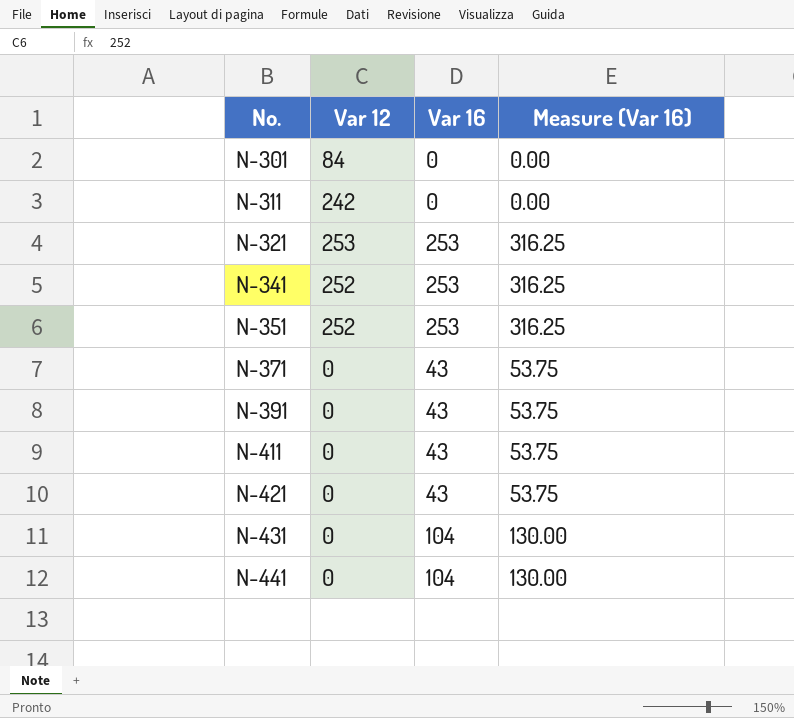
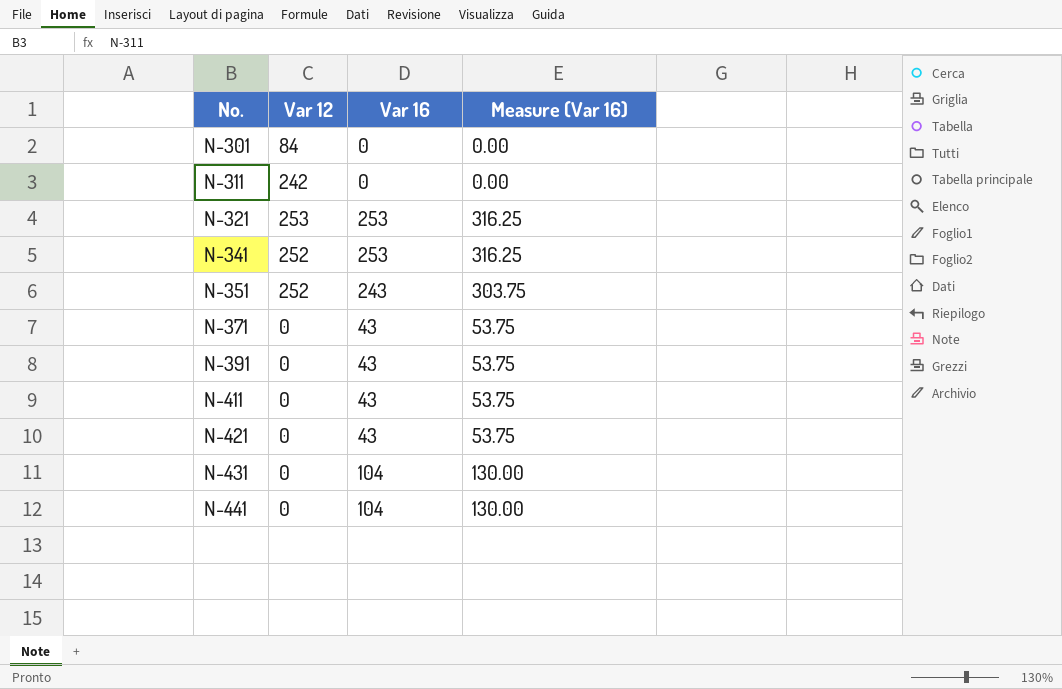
N-351 | Var 16: 253 -> 243
N-351 | Measure (Var 16): 316.25 -> 303.75

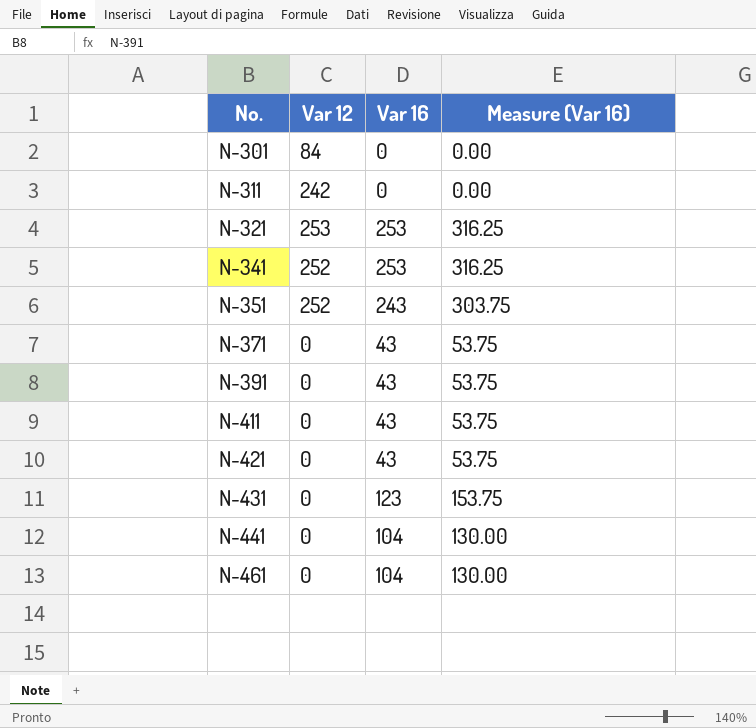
N-431 | Var 16: 104 -> 123
N-431 | Measure (Var 16): 130.00 -> 153.75
row N-461: none -> 0 | 104 | 130.00

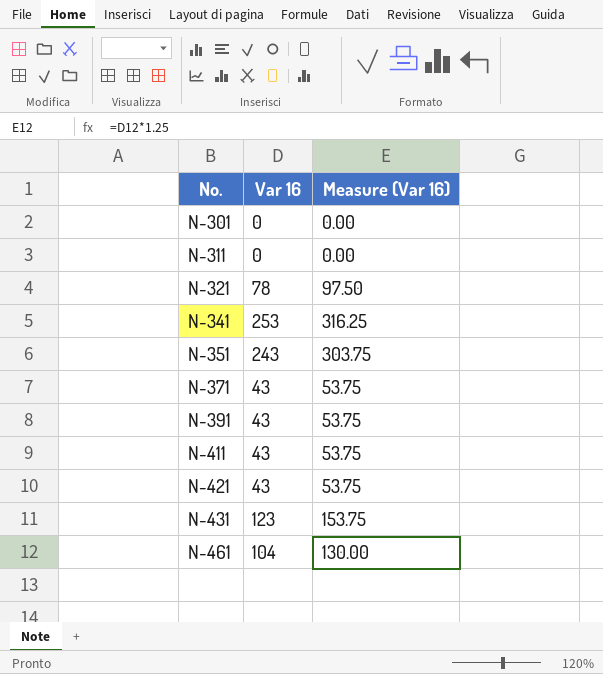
column Var 12 | position: 2 -> none
row N-441: 0 | 104 | 130.00 -> none
N-321 | Var 16: 253 -> 78
N-321 | Measure (Var 16): 316.25 -> 97.50

